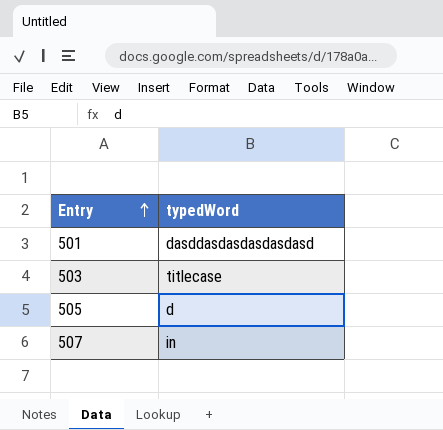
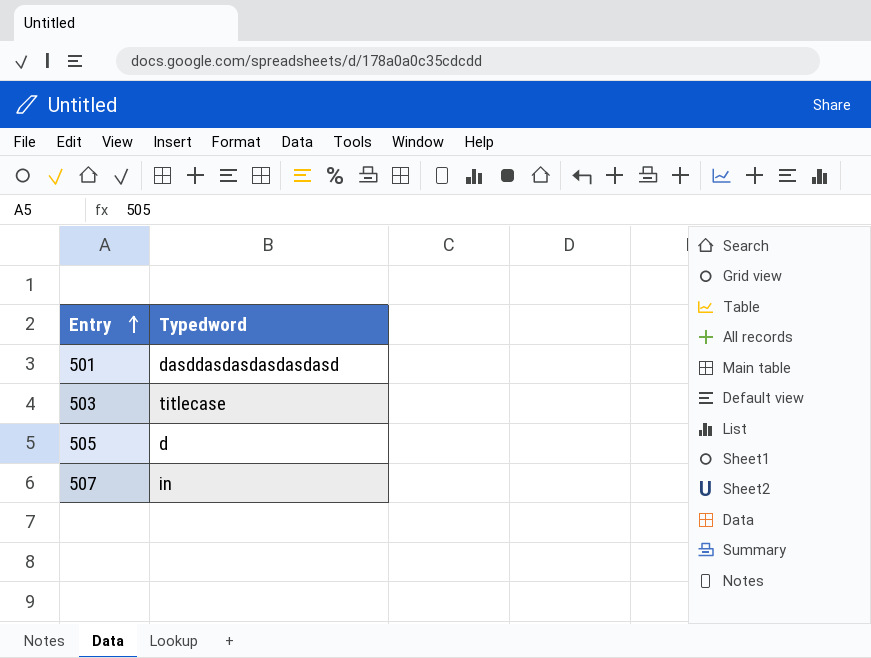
column name: typedWord -> Typedword

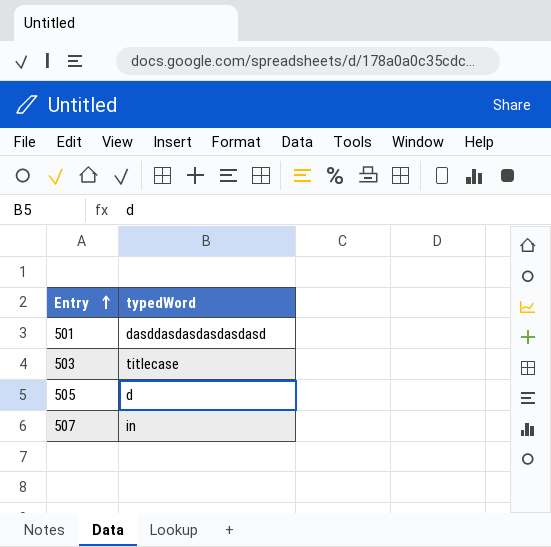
column name: Typedword -> typedWord

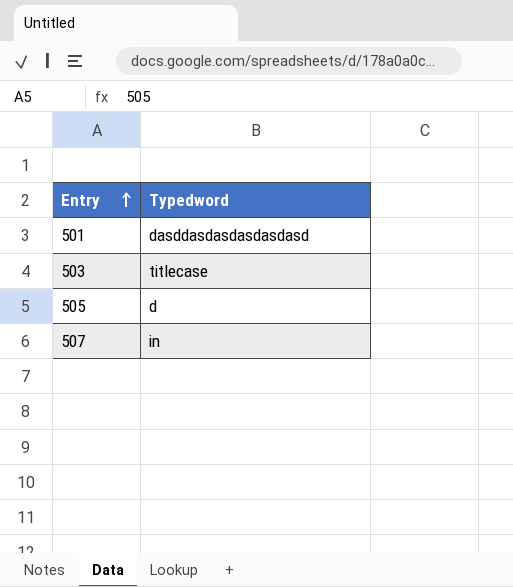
column name: typedWord -> Typedword

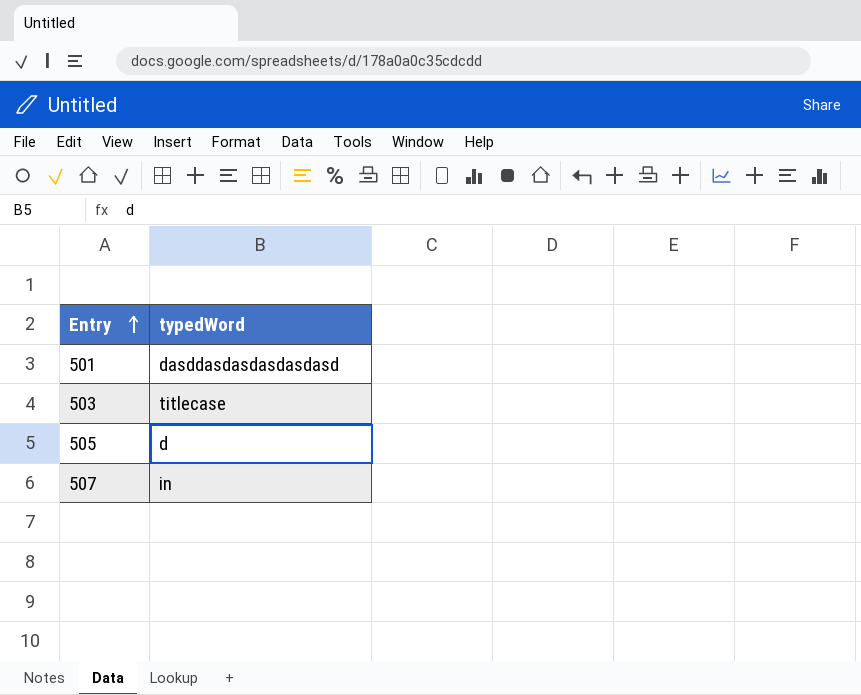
column name: Typedword -> typedWord

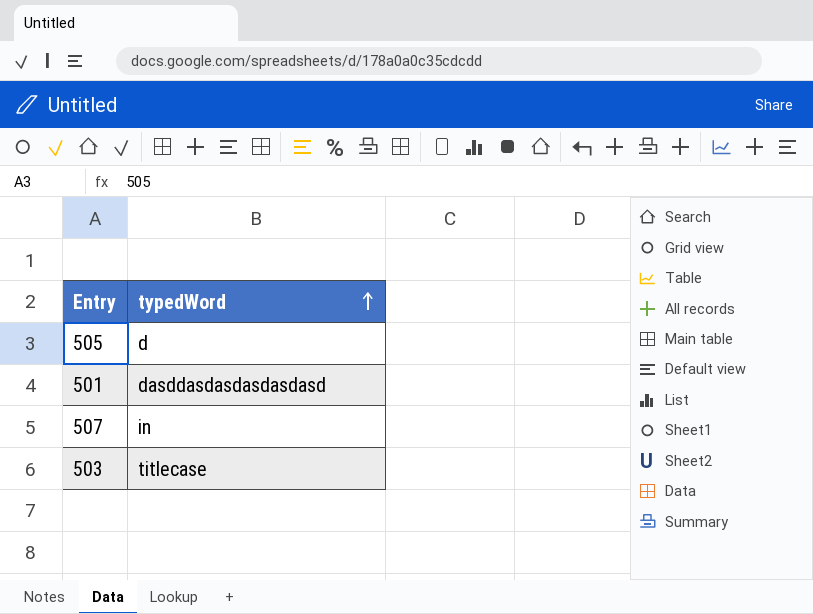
row order: Entry ascending -> typedWord ascending

